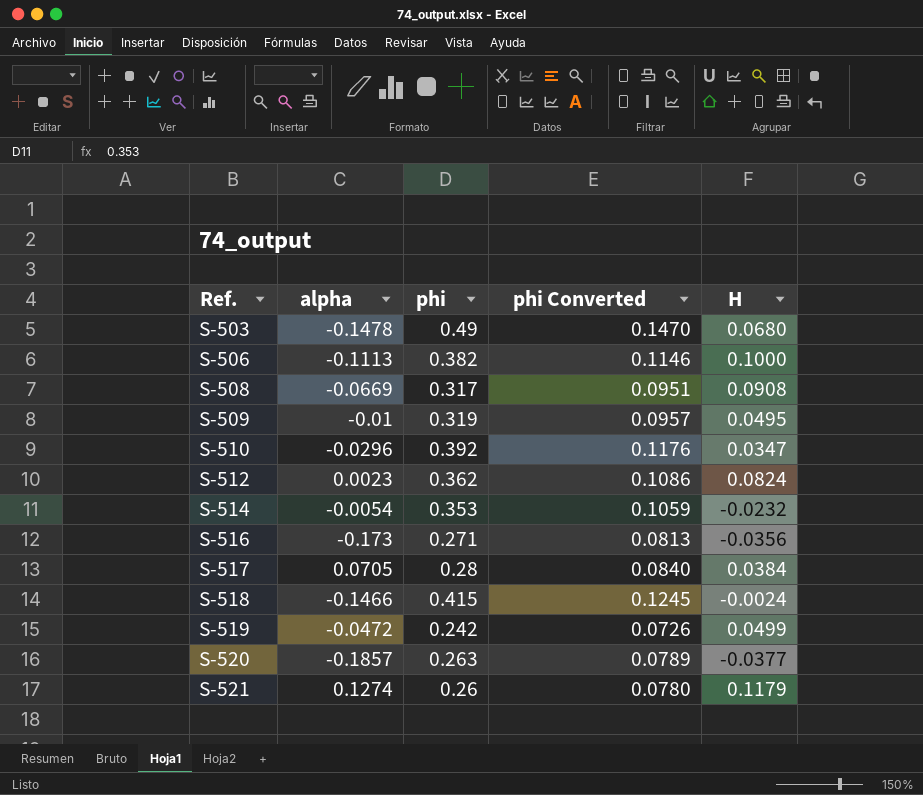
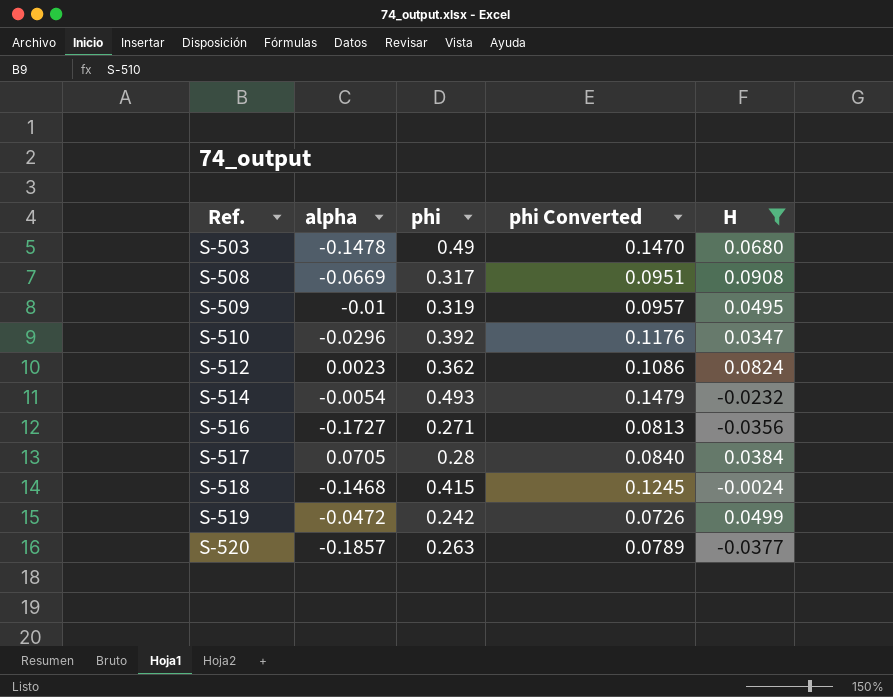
filter: none -> H <= 0.0908
S-514 | phi: 0.353 -> 0.493
S-514 | phi Converted: 0.1059 -> 0.1479
S-516 | alpha: -0.173 -> -0.1727
S-518 | alpha: -0.1466 -> -0.1468

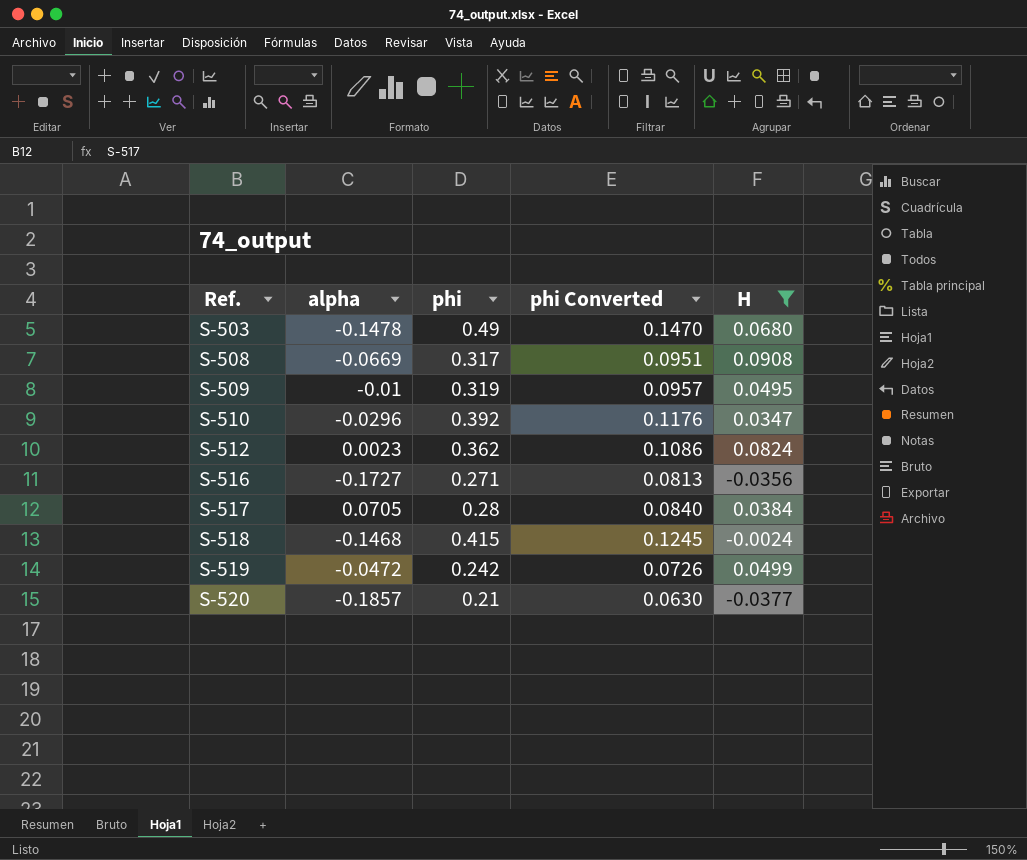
row S-514: -0.0054 | 0.493 | 0.1479 | -0.0232 -> none
S-520 | phi: 0.263 -> 0.21
S-520 | phi Converted: 0.0789 -> 0.0630

